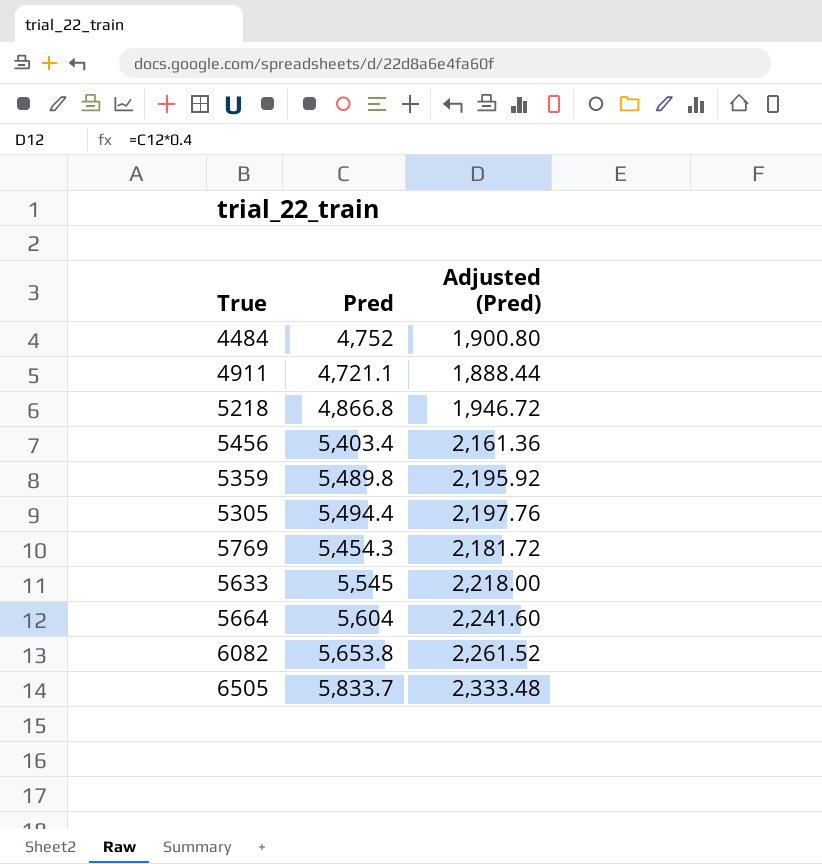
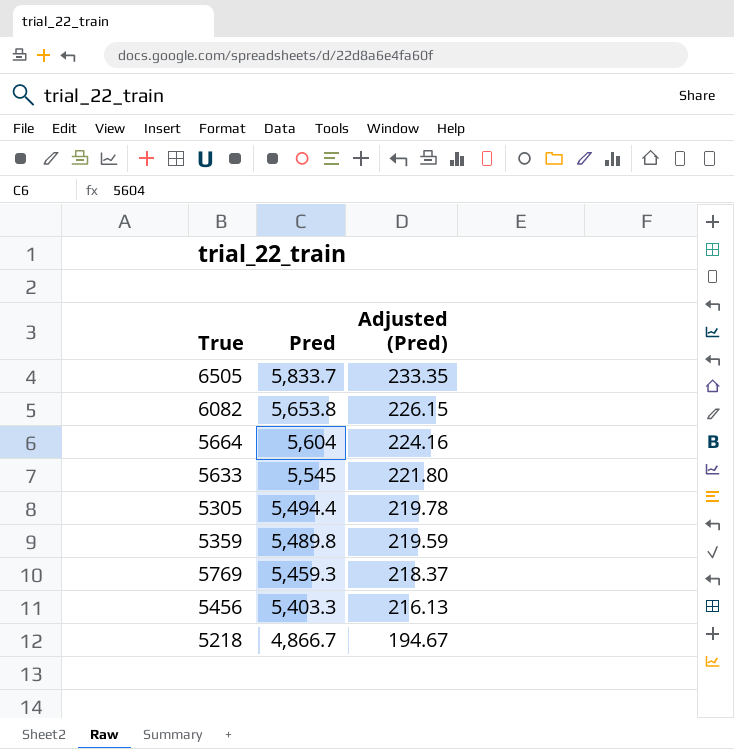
row order: none -> Pred descending
column Adjusted (Pred) | formula: [Pred] * 0.4 -> [Pred] * 0.04
row 4484: 4,752 | 1,900.80 -> none
row 4911: 4,721.1 | 1,888.44 -> none
5769 | Pred: 5,454.3 -> 5,459.3
5456 | Pred: 5,403.4 -> 5,403.3
5218 | Pred: 4,866.8 -> 4,866.7

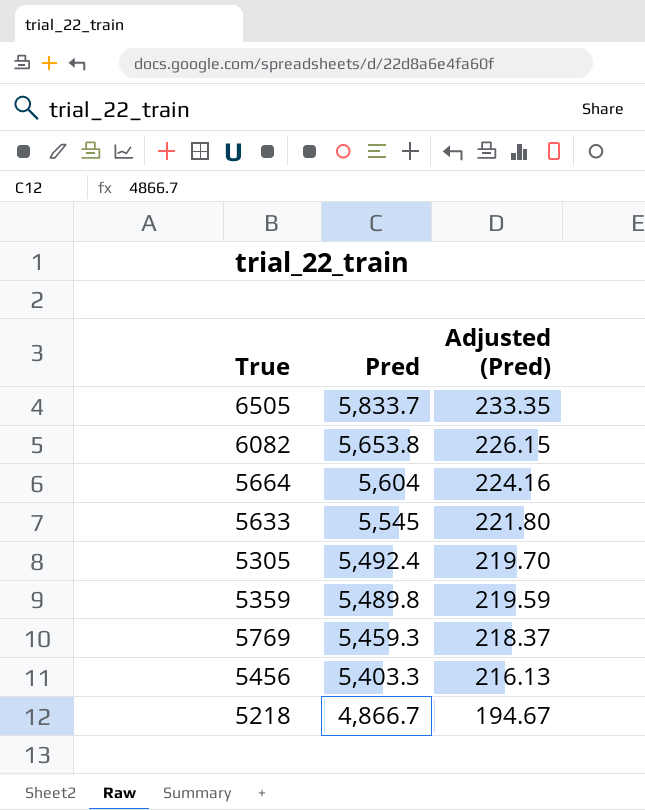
5305 | Pred: 5,494.4 -> 5,492.4
5305 | Adjusted (Pred): 219.78 -> 219.70

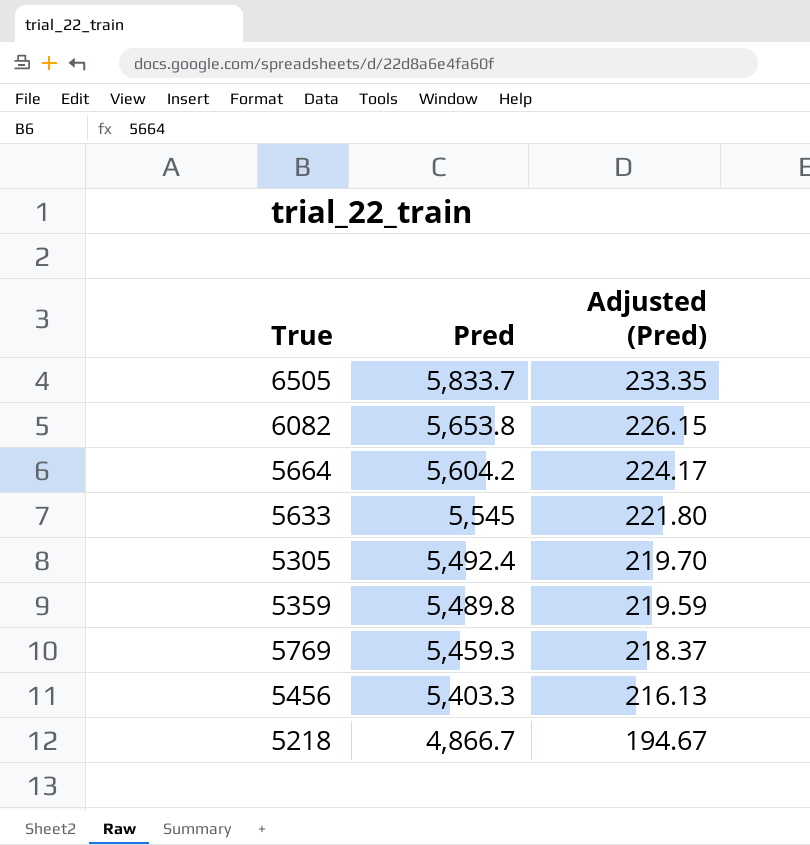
5664 | Pred: 5,604 -> 5,604.2
5664 | Adjusted (Pred): 224.16 -> 224.17

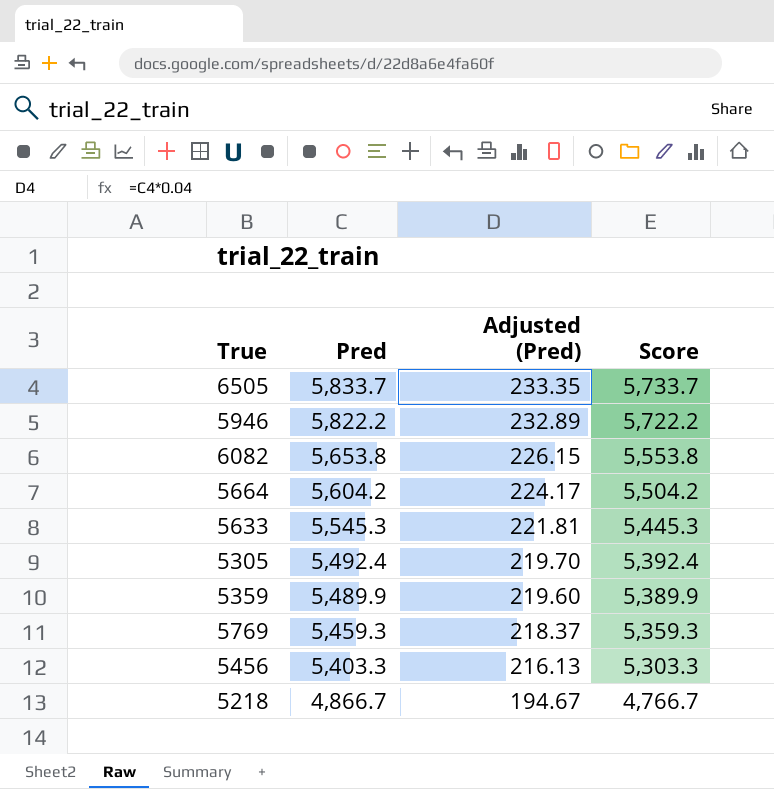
column Score | formula: none -> [Pred] - 100
row 5946: none -> 5,822.2 | 232.89 | 5,722.2
5633 | Pred: 5,545 -> 5,545.3
5633 | Adjusted (Pred): 221.80 -> 221.81
5359 | Pred: 5,489.8 -> 5,489.9
5359 | Adjusted (Pred): 219.59 -> 219.60

